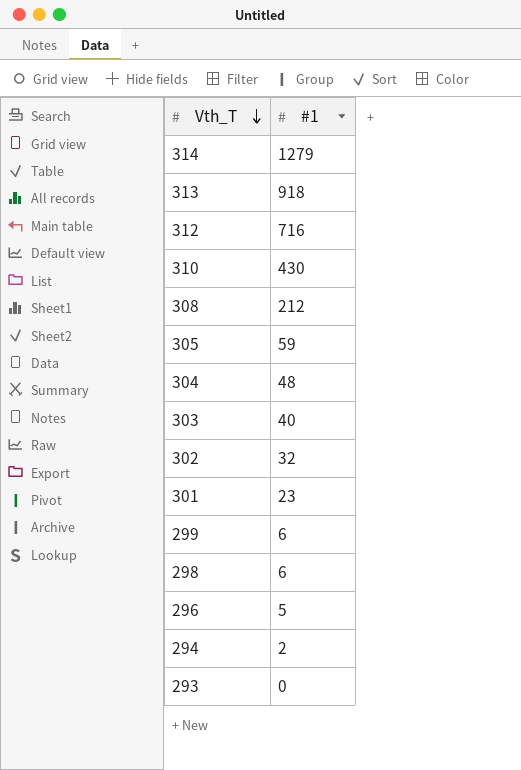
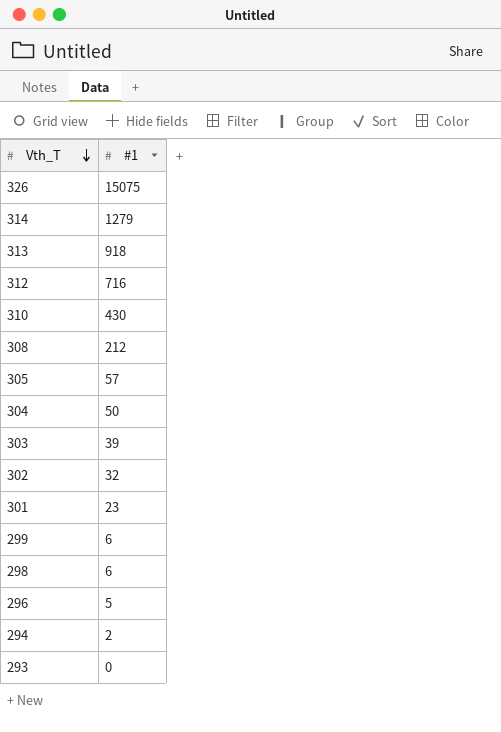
row 326: none -> 15075
305 | #1: 59 -> 57
304 | #1: 48 -> 50
303 | #1: 40 -> 39

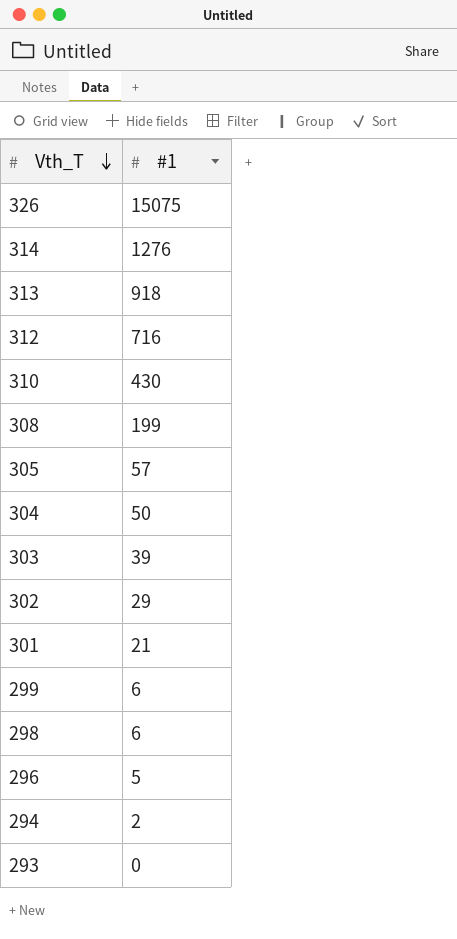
314 | #1: 1279 -> 1276
308 | #1: 212 -> 199
302 | #1: 32 -> 29
301 | #1: 23 -> 21

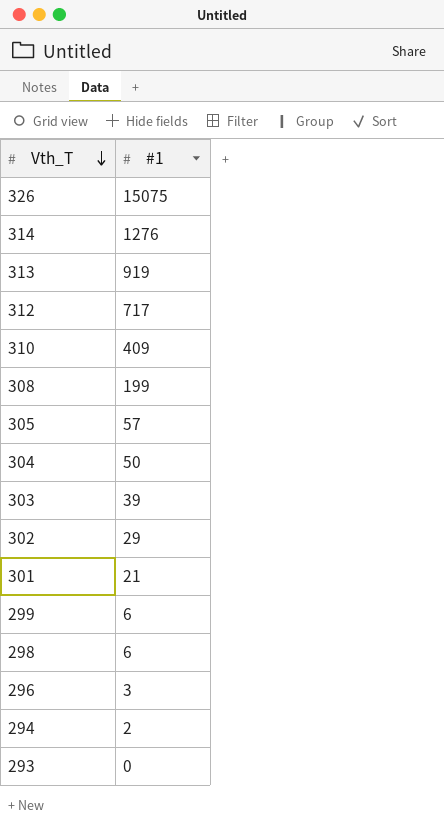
313 | #1: 918 -> 919
312 | #1: 716 -> 717
310 | #1: 430 -> 409
296 | #1: 5 -> 3

